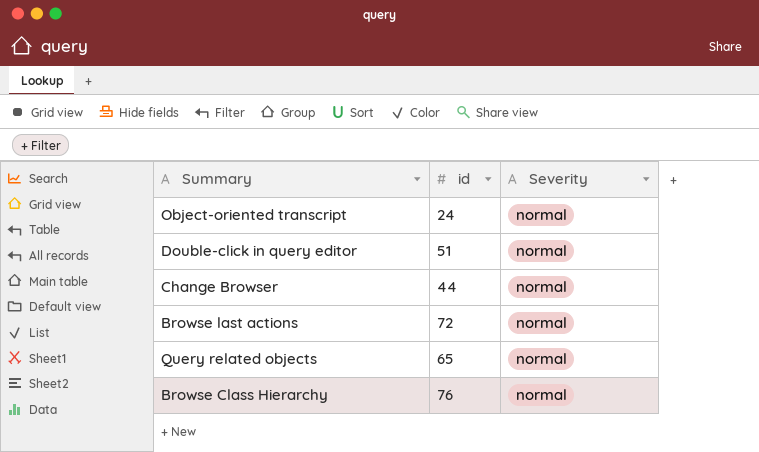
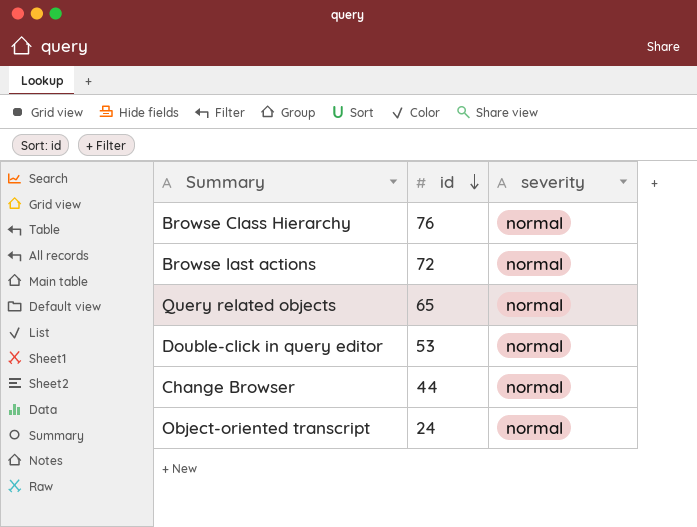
row order: none -> id descending
column name: Severity -> severity
Double-click in query editor | id: 51 -> 53

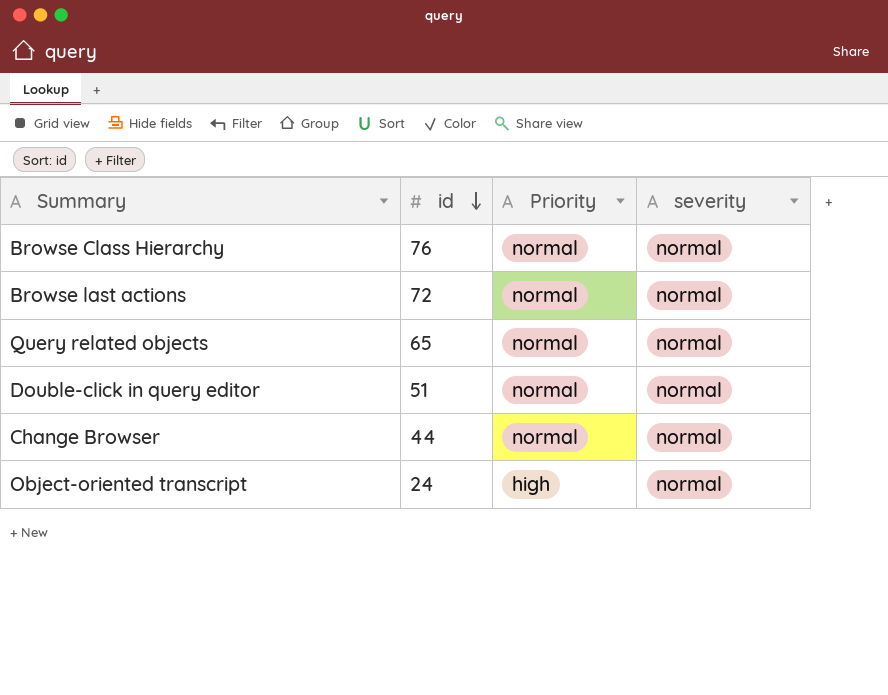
column Priority | position: none -> 3
Double-click in query editor | id: 53 -> 51

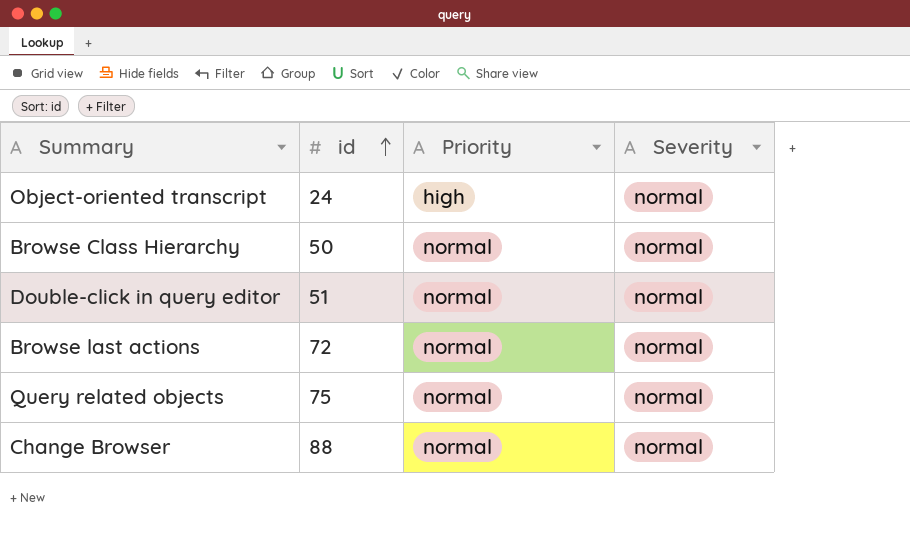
row order: id descending -> id ascending
column name: severity -> Severity
Browse Class Hierarchy | id: 76 -> 50
Query related objects | id: 65 -> 75
Change Browser | id: 44 -> 88

